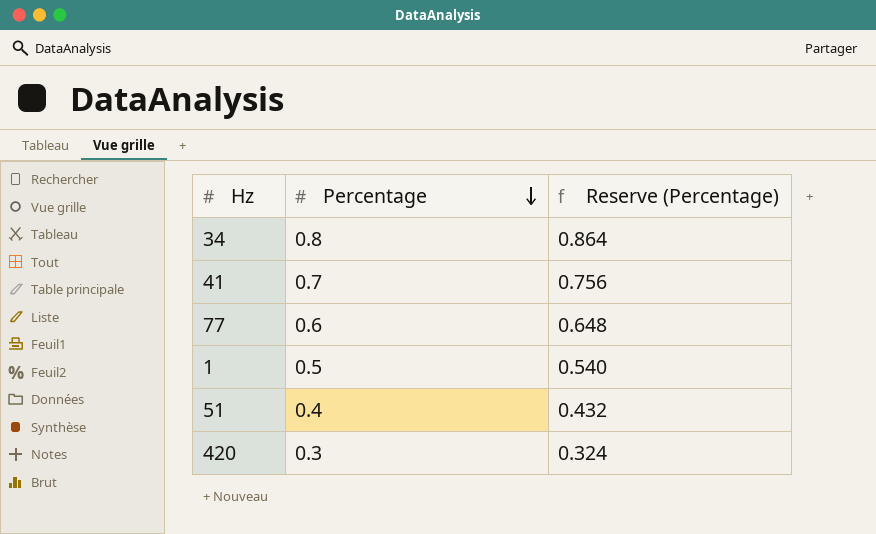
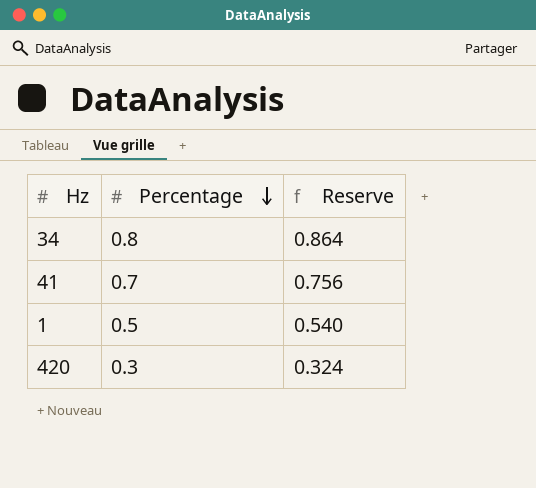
column name: Reserve (Percentage) -> Reserve
row 77: 0.6 | 0.648 -> none
row 51: 0.4 | 0.432 -> none

